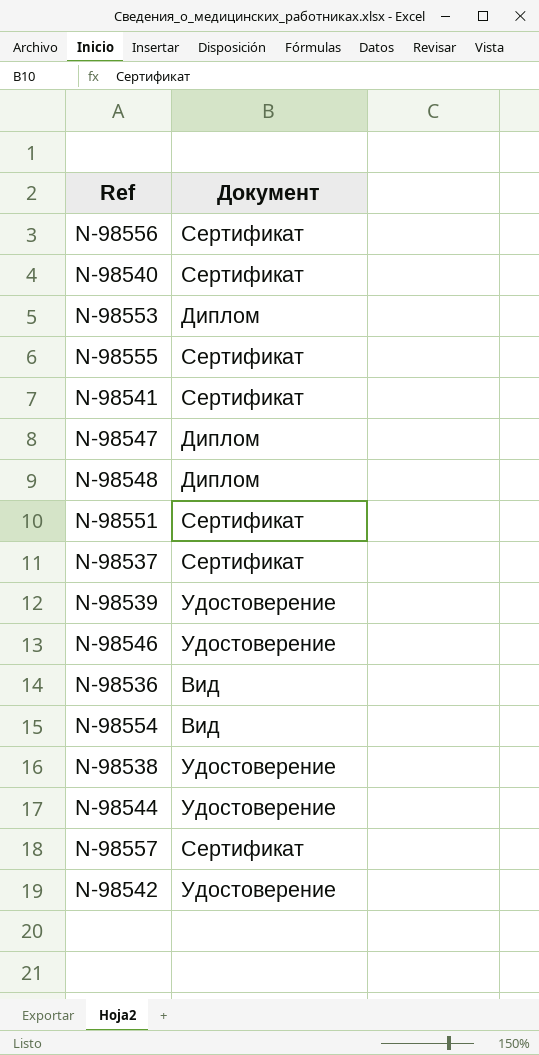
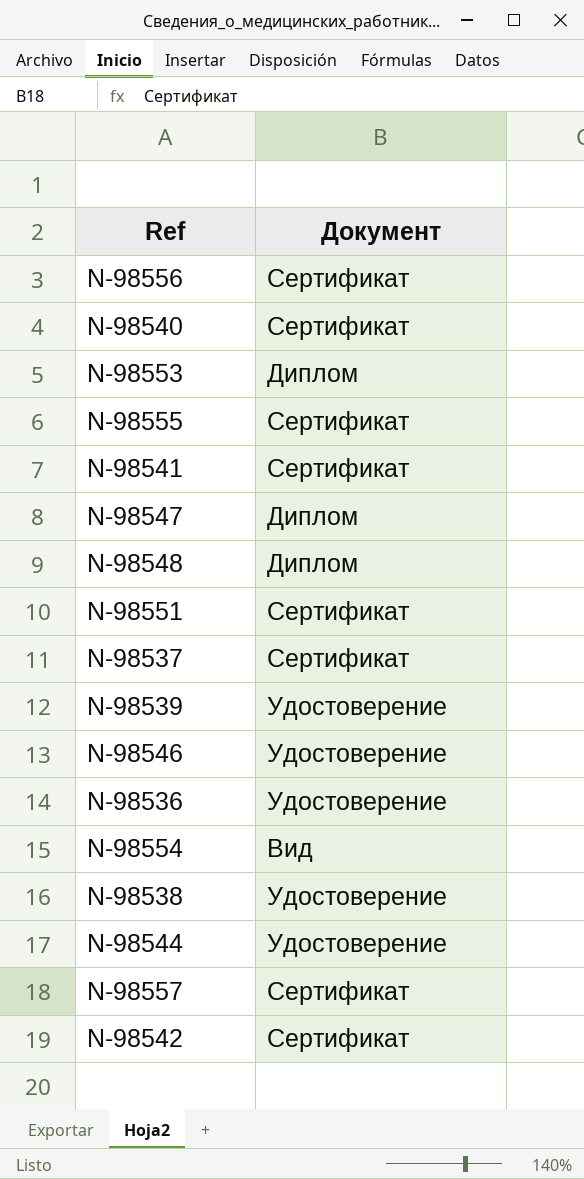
N-98536 | Документ: Вид -> Удостоверение
N-98542 | Документ: Удостоверение -> Сертификат

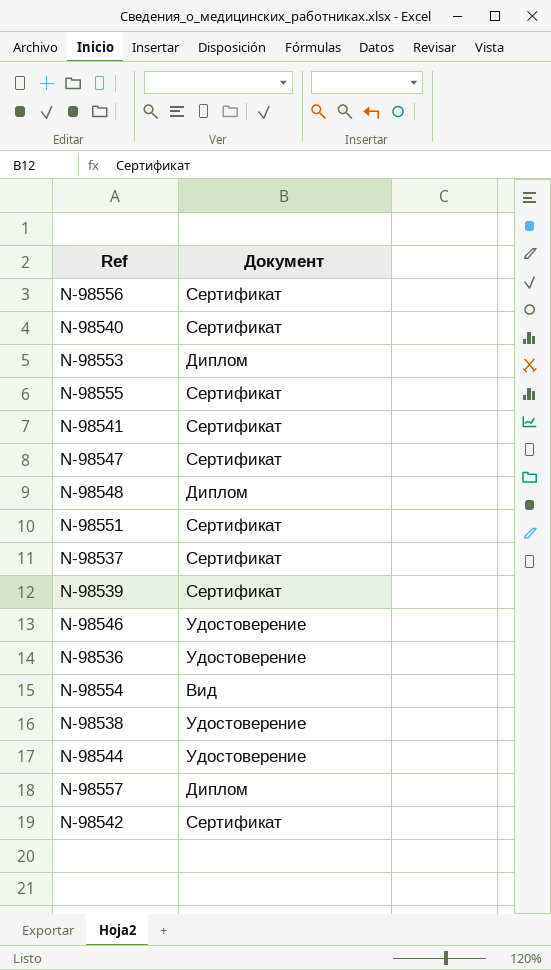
N-98547 | Документ: Диплом -> Сертификат
N-98539 | Документ: Удостоверение -> Сертификат
N-98557 | Документ: Сертификат -> Диплом

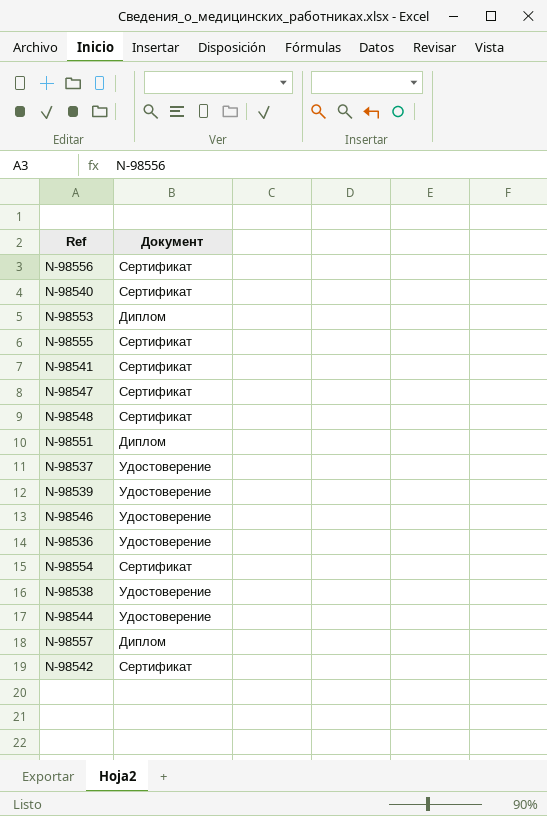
N-98548 | Документ: Диплом -> Сертификат
N-98551 | Документ: Сертификат -> Диплом
N-98537 | Документ: Сертификат -> Удостоверение
N-98539 | Документ: Сертификат -> Удостоверение
N-98554 | Документ: Вид -> Сертификат

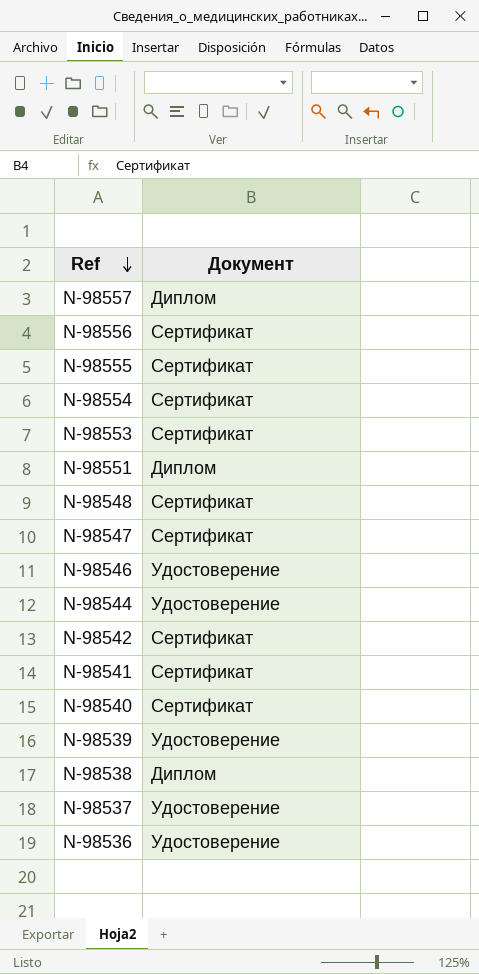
row order: none -> Ref descending
N-98553 | Документ: Диплом -> Сертификат
N-98538 | Документ: Удостоверение -> Диплом

